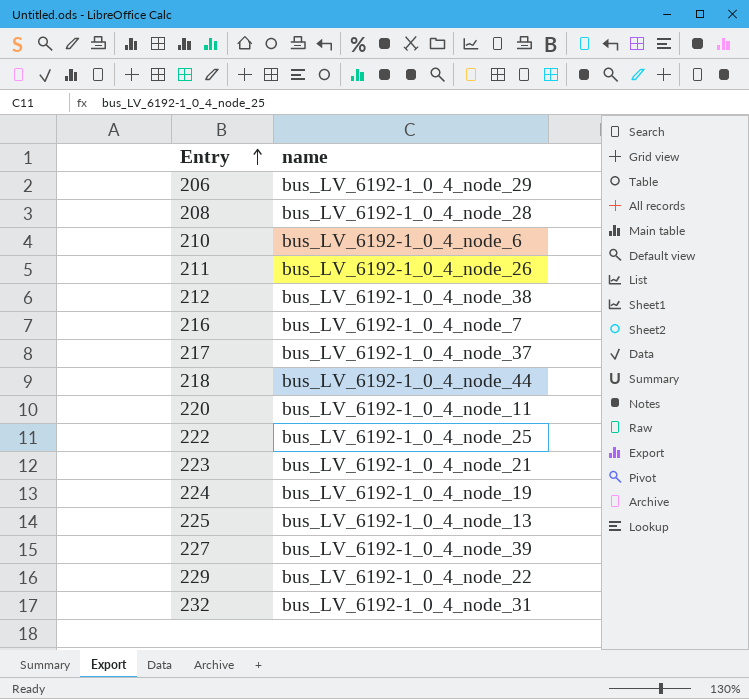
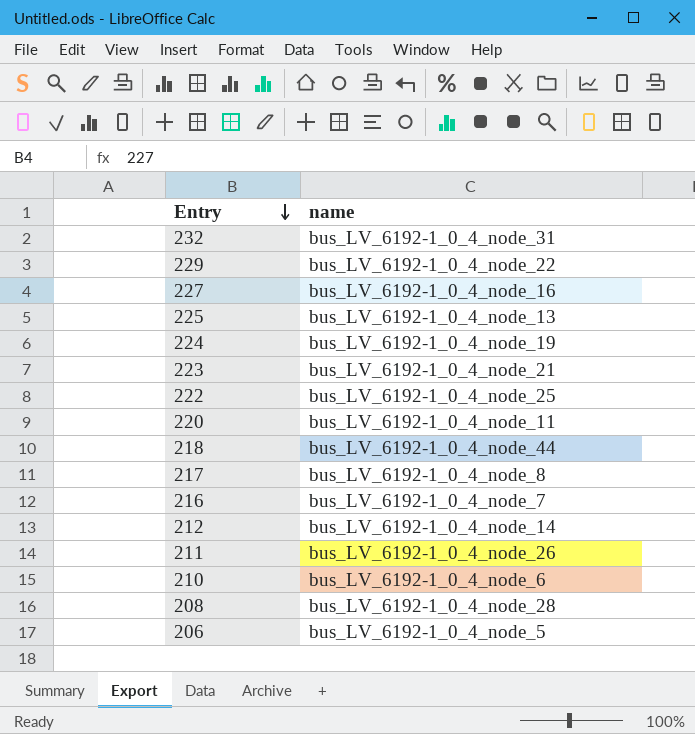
row order: Entry ascending -> Entry descending
227 | name: bus_LV_6192-1_0_4_node_39 -> bus_LV_6192-1_0_4_node_16
217 | name: bus_LV_6192-1_0_4_node_37 -> bus_LV_6192-1_0_4_node_8
212 | name: bus_LV_6192-1_0_4_node_38 -> bus_LV_6192-1_0_4_node_14
206 | name: bus_LV_6192-1_0_4_node_29 -> bus_LV_6192-1_0_4_node_5

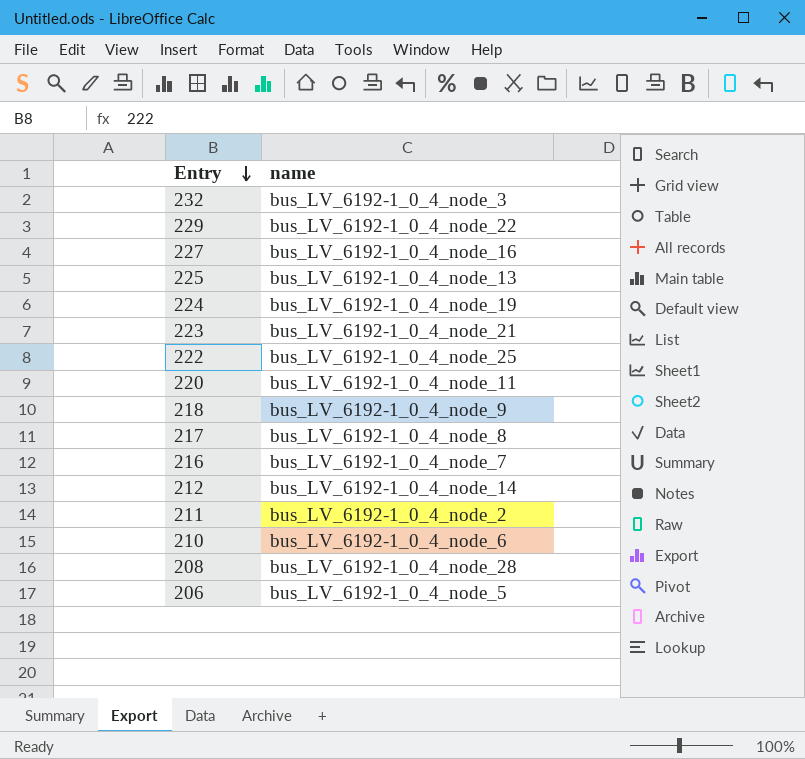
232 | name: bus_LV_6192-1_0_4_node_31 -> bus_LV_6192-1_0_4_node_3
218 | name: bus_LV_6192-1_0_4_node_44 -> bus_LV_6192-1_0_4_node_9
211 | name: bus_LV_6192-1_0_4_node_26 -> bus_LV_6192-1_0_4_node_2

